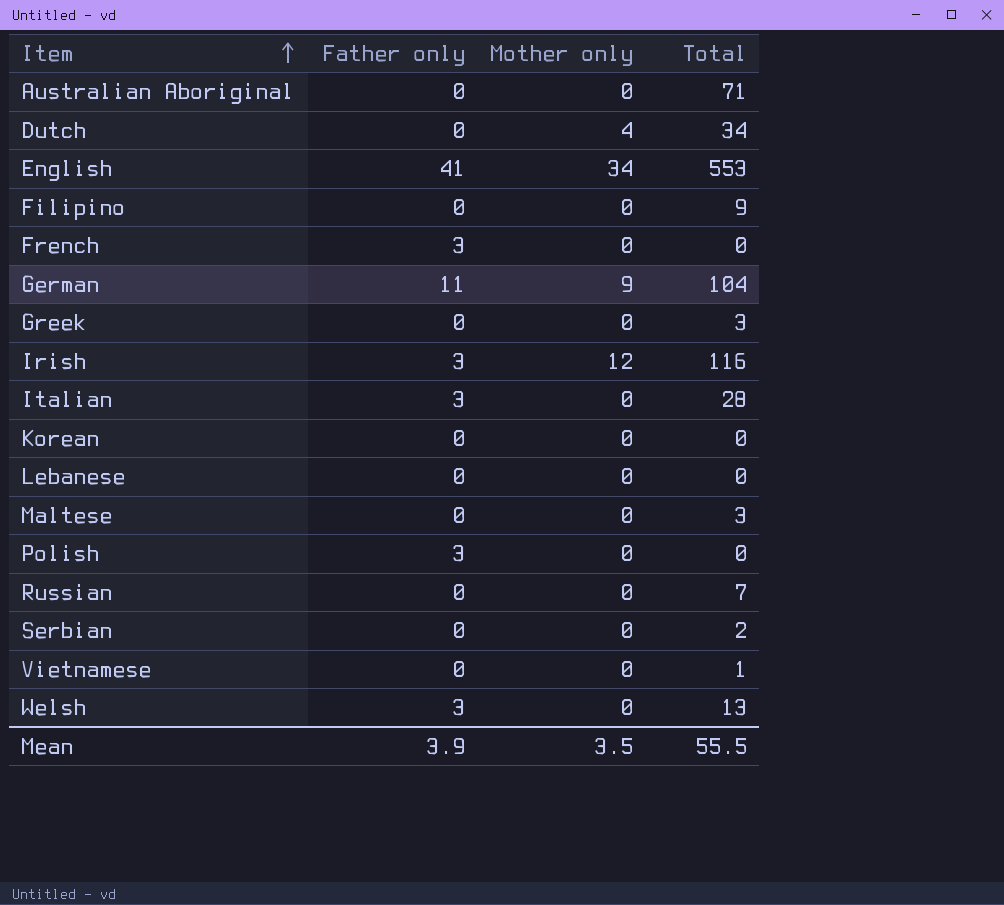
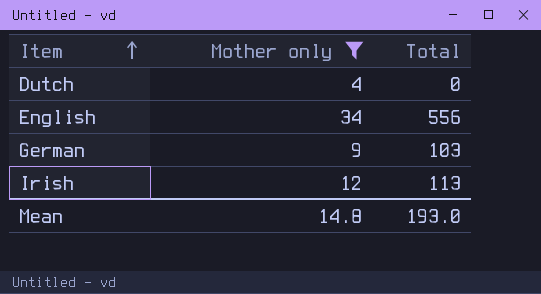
filter: none -> Mother only != 0
column Father only | position: 2 -> none
Dutch | Total: 34 -> 0
English | Total: 553 -> 556
German | Total: 104 -> 103
Irish | Total: 116 -> 113
Mean | Mother only: 3.5 -> 14.8
Mean | Total: 55.5 -> 193.0

